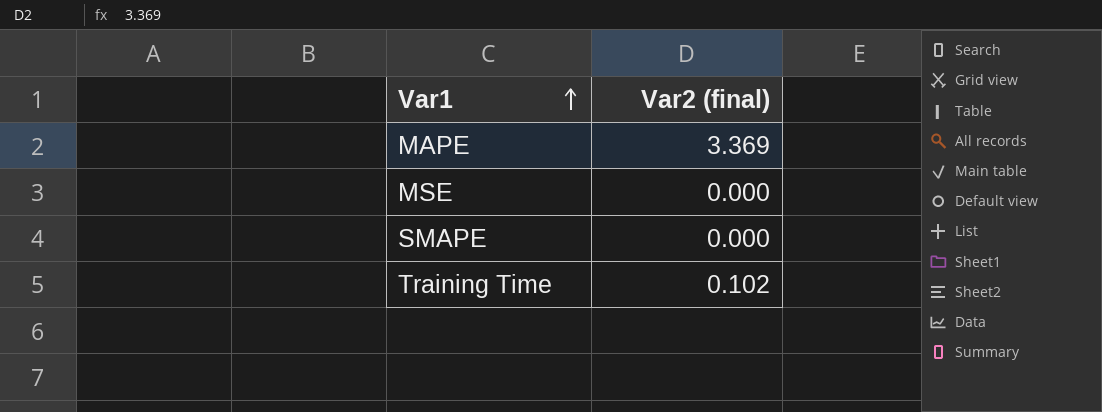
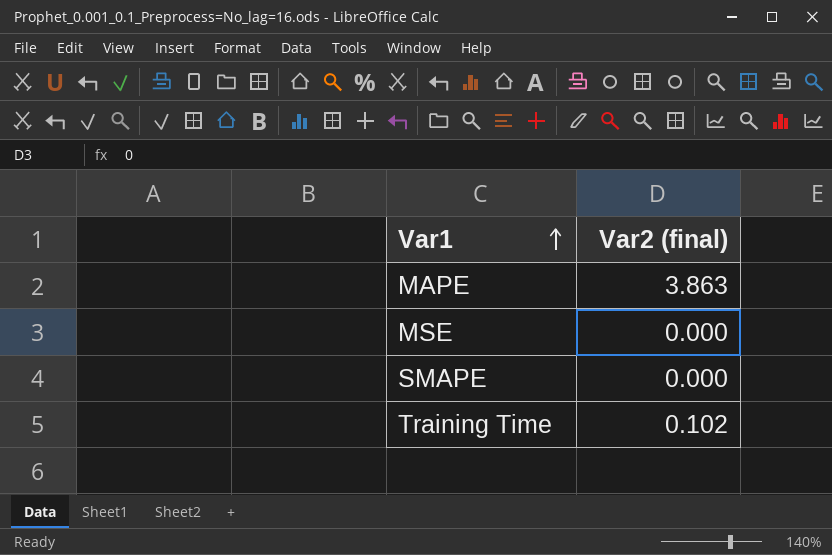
MAPE | Var2 (final): 3.369 -> 3.863

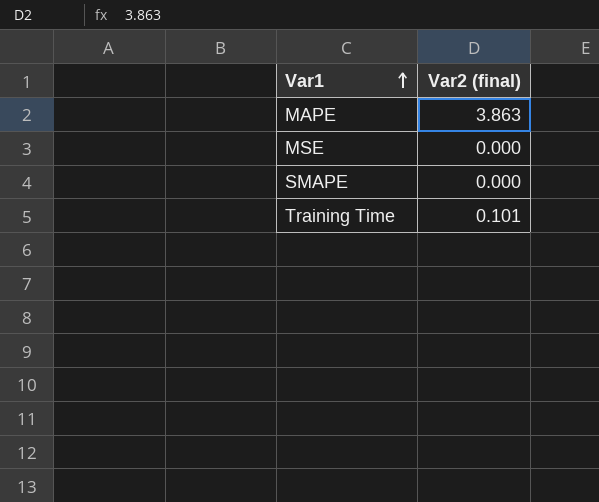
Training Time | Var2 (final): 0.102 -> 0.101

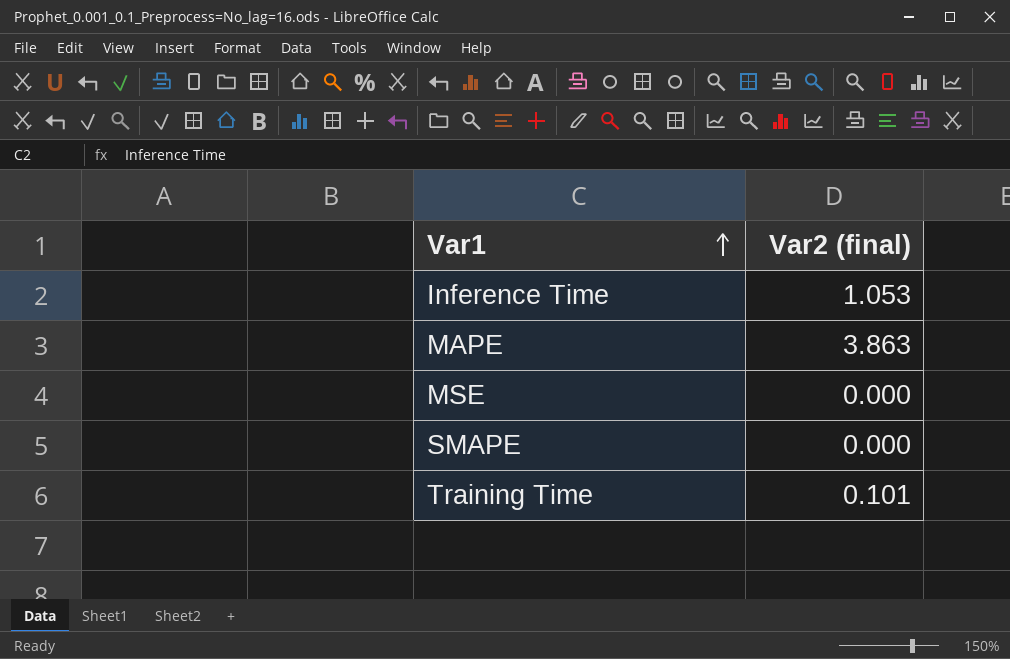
row Inference Time: none -> 1.053

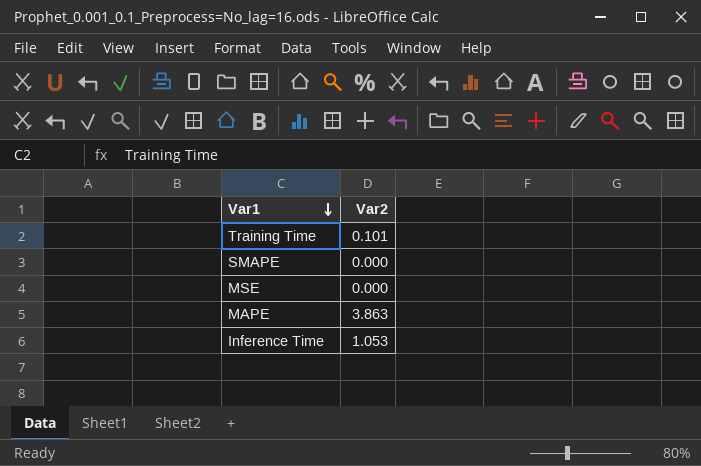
row order: Var1 ascending -> Var1 descending
column name: Var2 (final) -> Var2

